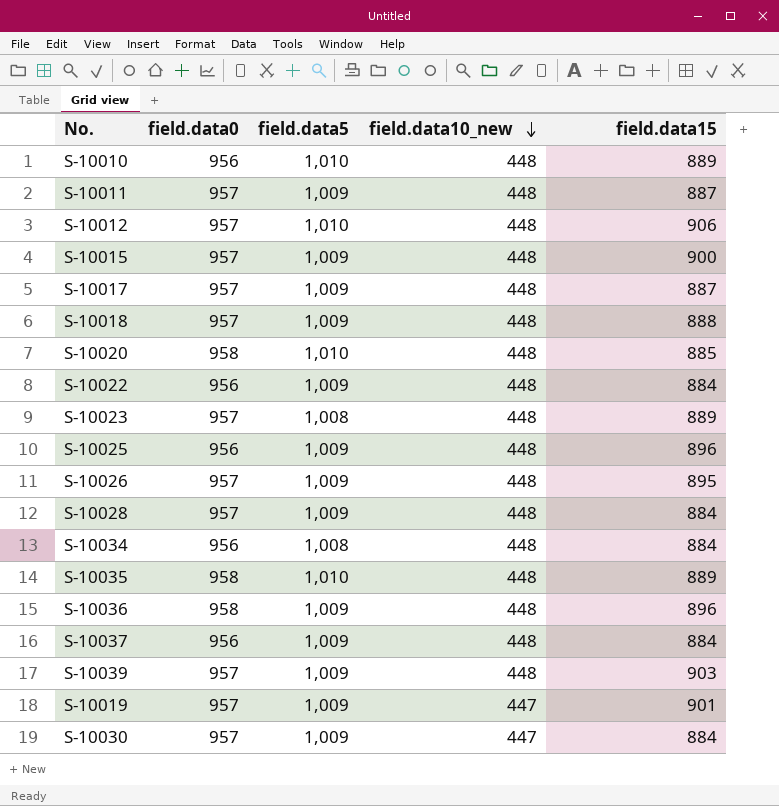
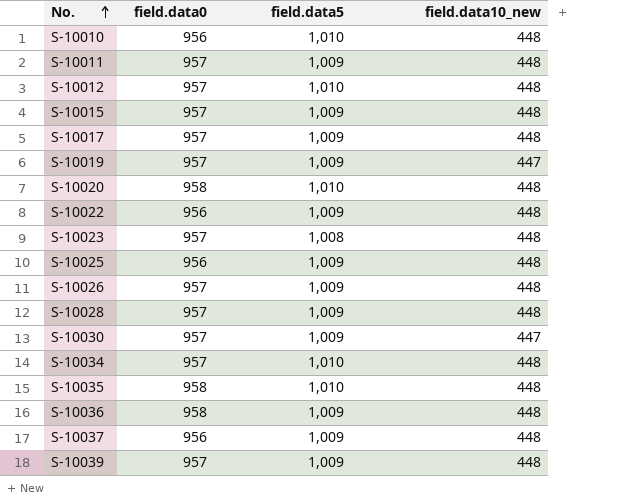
row order: field.data10_new descending -> No. ascending
column field.data15 | position: 5 -> none
row S-10018: 957 | 1,009 | 448 | 888 -> none
S-10034 | field.data0: 956 -> 957
S-10034 | field.data5: 1,008 -> 1,010

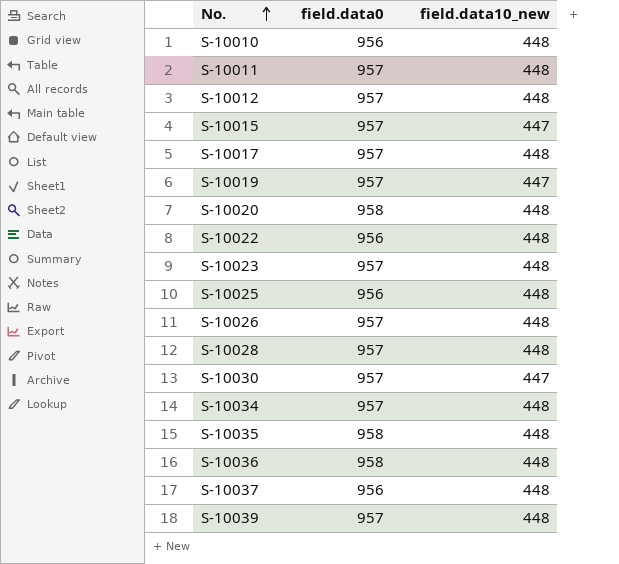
column field.data5 | position: 3 -> none
S-10015 | field.data10_new: 448 -> 447

